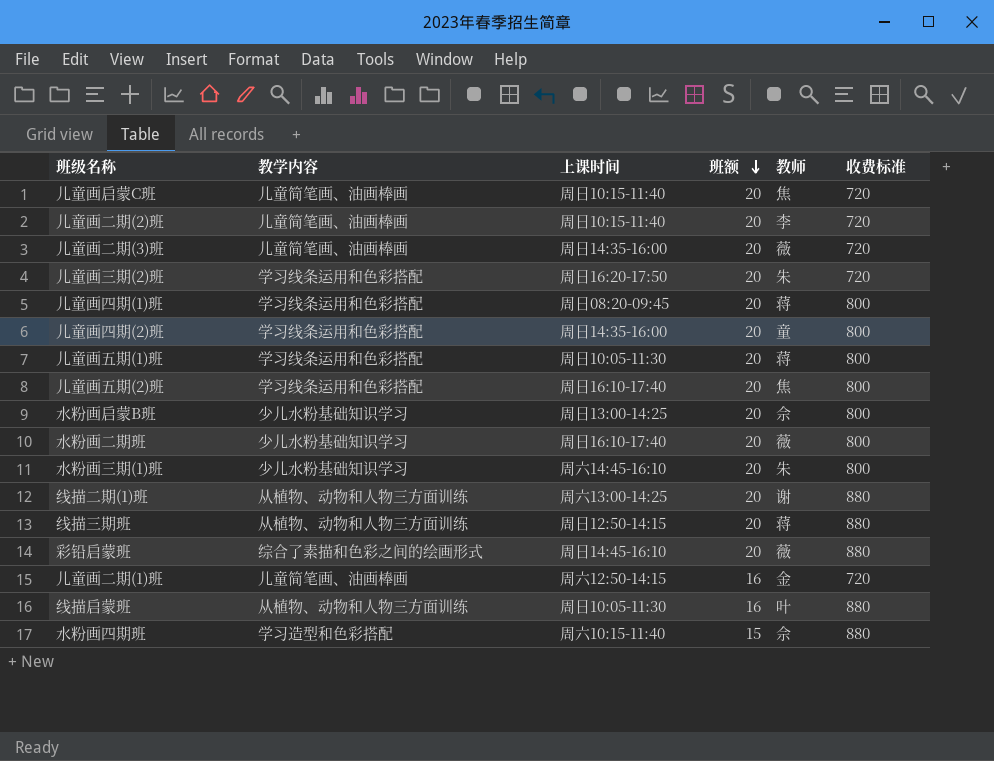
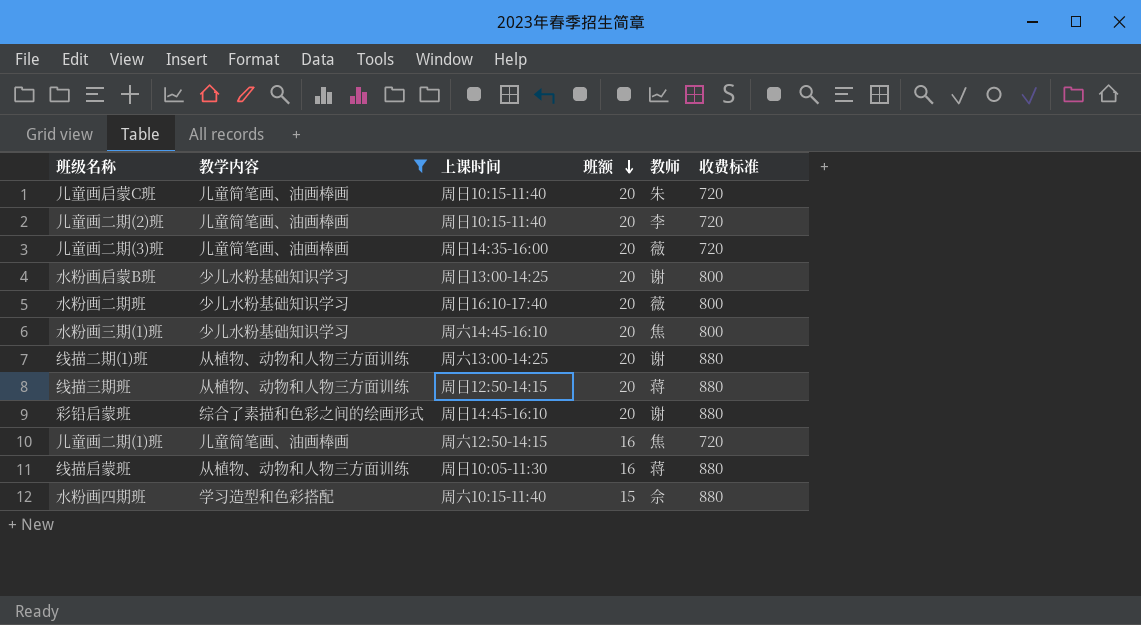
filter: none -> 教学内容 != 学习线条运用和色彩搭配
儿童画启蒙C班 | 教师: 焦 -> 朱
水粉画启蒙B班 | 教师: 佘 -> 谢
水粉画三期(1)班 | 教师: 朱 -> 焦
彩铅启蒙班 | 教师: 薇 -> 谢
儿童画二期(1)班 | 教师: 金 -> 焦
线描启蒙班 | 教师: 叶 -> 蒋

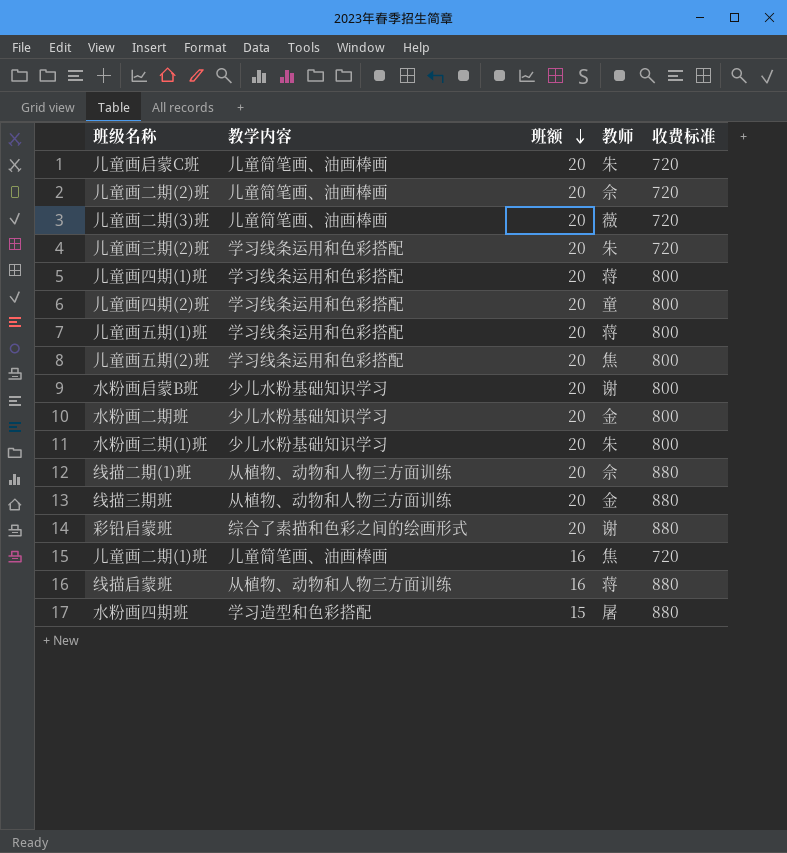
filter: 教学内容 != 学习线条运用和色彩搭配 -> none
column 上课时间 | position: 3 -> none
儿童画二期(2)班 | 教师: 李 -> 佘
水粉画二期班 | 教师: 薇 -> 金
水粉画三期(1)班 | 教师: 焦 -> 朱
线描二期(1)班 | 教师: 谢 -> 佘
线描三期班 | 教师: 蒋 -> 金
水粉画四期班 | 教师: 佘 -> 屠

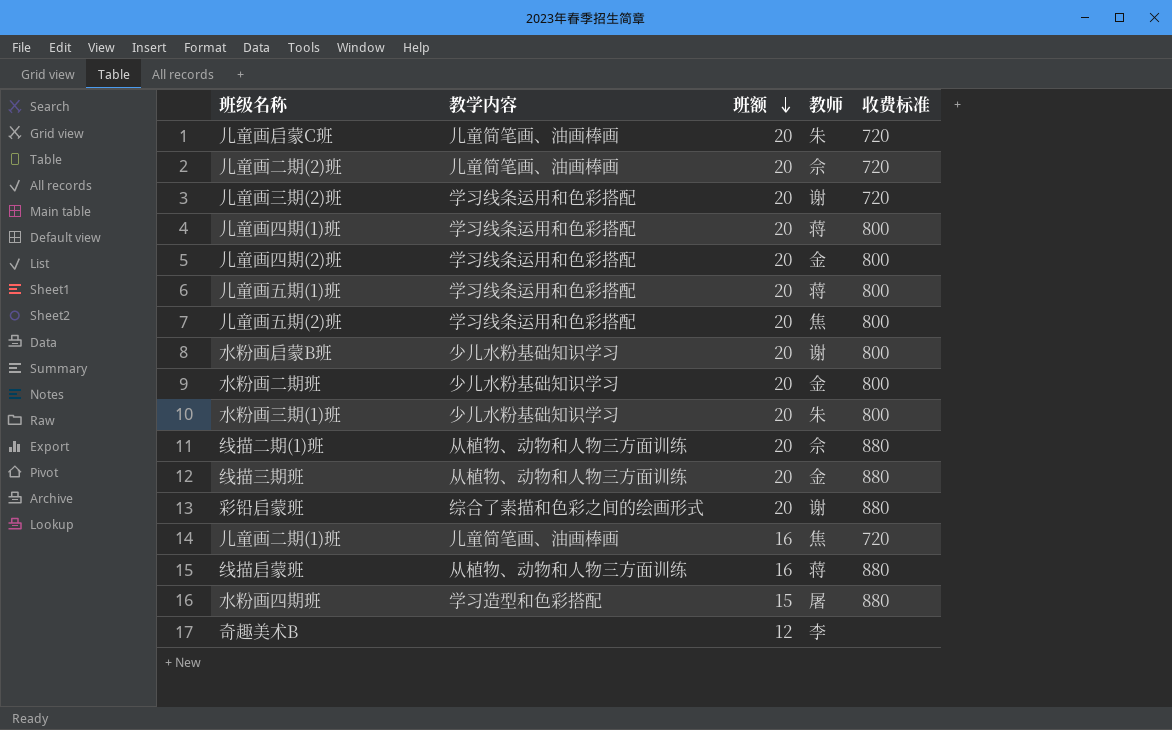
row 儿童画二期(3)班: 儿童简笔画、油画棒画 | 20 | 薇 | 720 -> none
儿童画三期(2)班 | 教师: 朱 -> 谢
儿童画四期(2)班 | 教师: 童 -> 金
row 奇趣美术B: none -> none | 12 | 李 | none

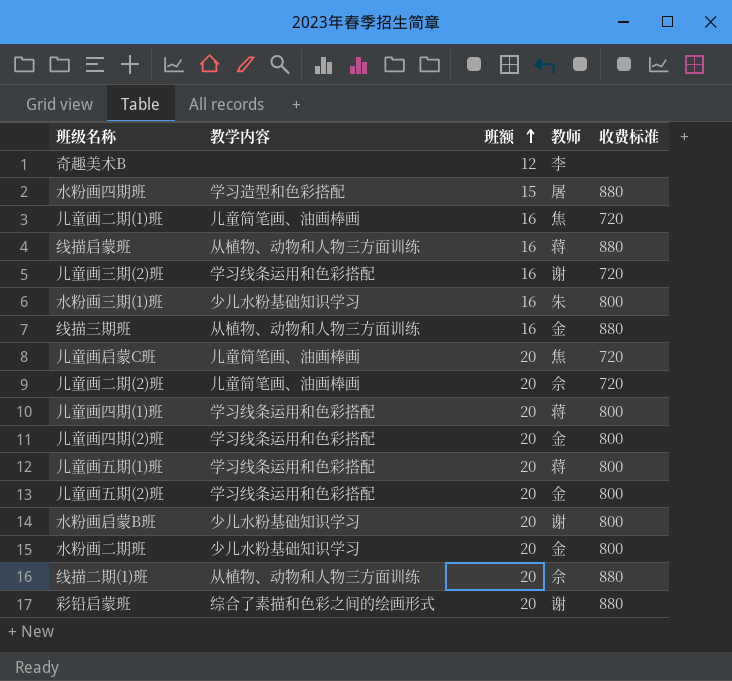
row order: 班额 descending -> 班额 ascending
儿童画三期(2)班 | 班额: 20 -> 16
水粉画三期(1)班 | 班额: 20 -> 16
线描三期班 | 班额: 20 -> 16
儿童画启蒙C班 | 教师: 朱 -> 焦
儿童画五期(2)班 | 教师: 焦 -> 金

